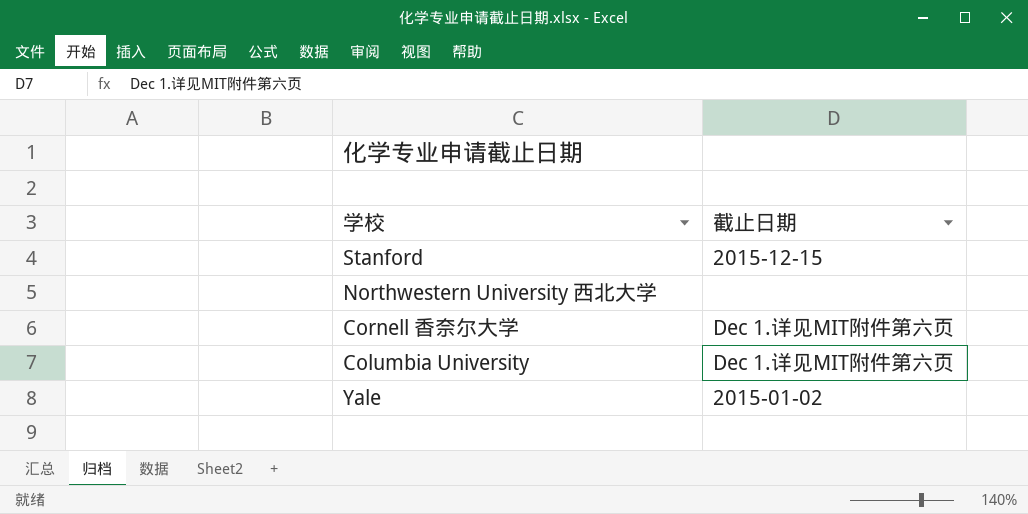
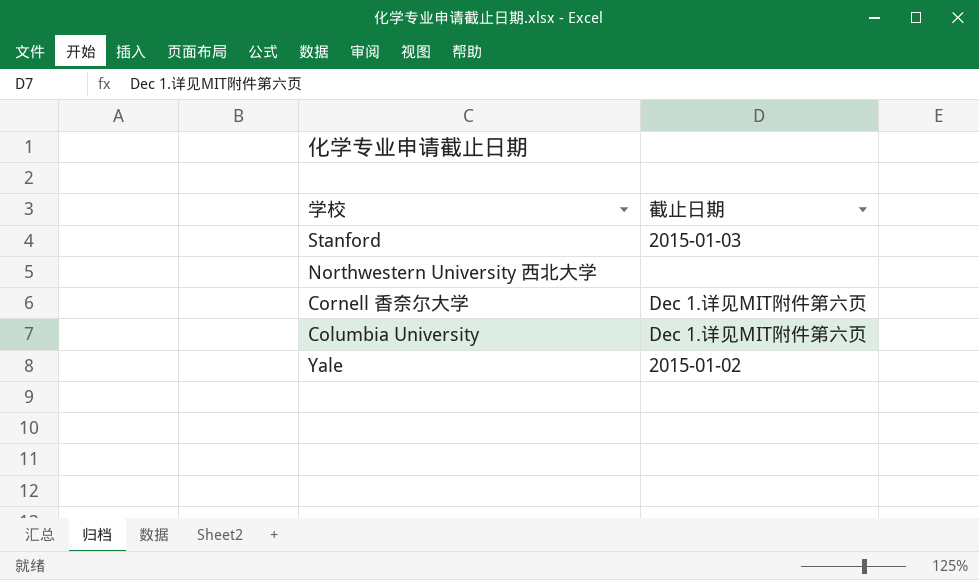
Stanford | 截止日期: 2015-12-15 -> 2015-01-03

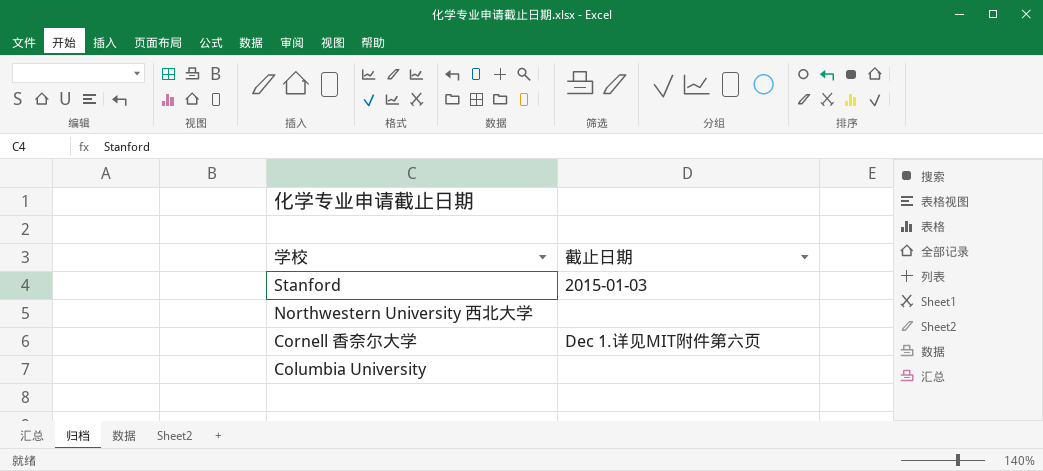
row Yale: 2015-01-02 -> none
Columbia University | 截止日期: Dec 1.详见MIT附件第六页 -> none

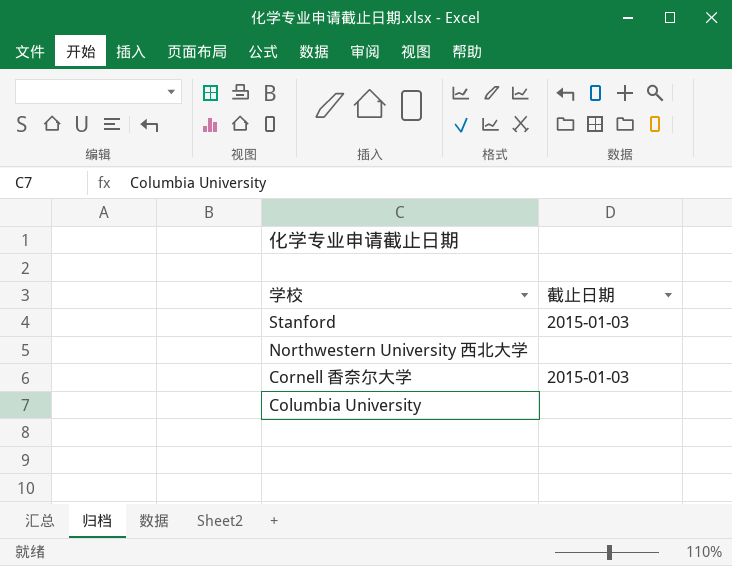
Cornell 香奈尔大学 | 截止日期: Dec 1.详见MIT附件第六页 -> 2015-01-03

